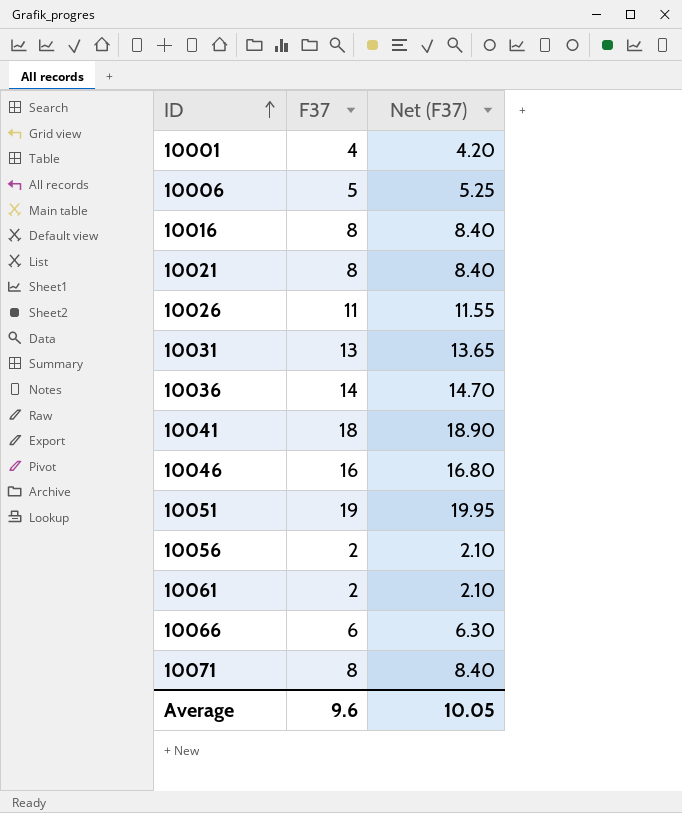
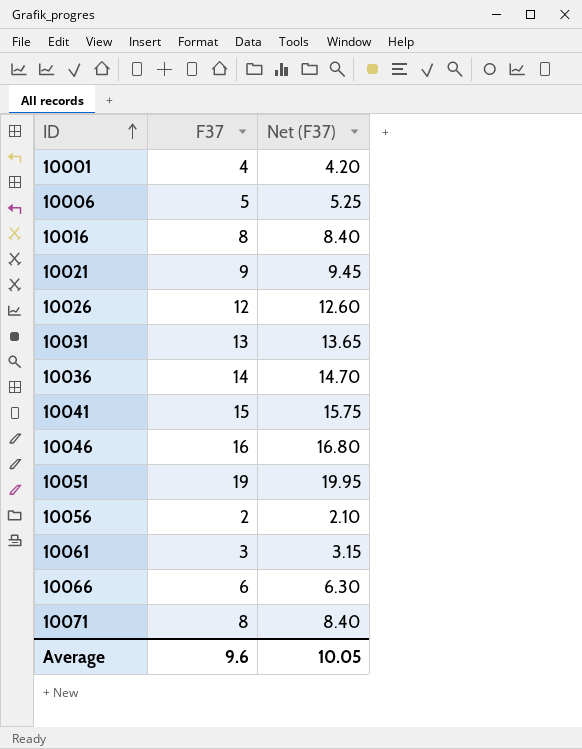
10021 | F37: 8 -> 9
10021 | Net (F37): 8.40 -> 9.45
10026 | F37: 11 -> 12
10026 | Net (F37): 11.55 -> 12.60
10041 | F37: 18 -> 15
10041 | Net (F37): 18.90 -> 15.75
10061 | F37: 2 -> 3
10061 | Net (F37): 2.10 -> 3.15

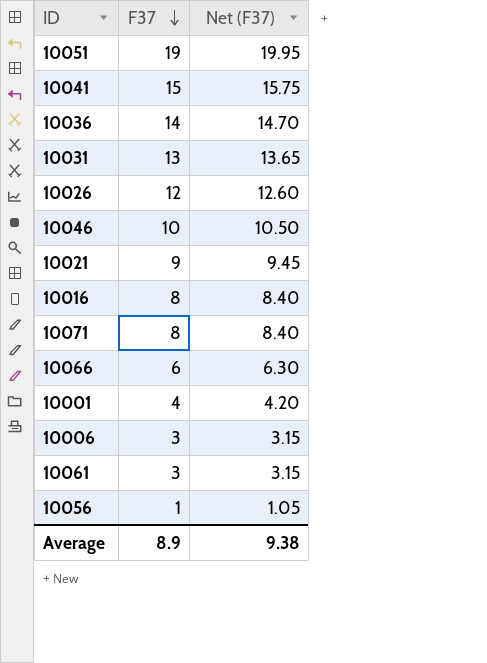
row order: ID ascending -> F37 descending
10046 | F37: 16 -> 10
10046 | Net (F37): 16.80 -> 10.50
10006 | F37: 5 -> 3
10006 | Net (F37): 5.25 -> 3.15
10056 | F37: 2 -> 1
10056 | Net (F37): 2.10 -> 1.05
Average | F37: 9.6 -> 8.9
Average | Net (F37): 10.05 -> 9.38

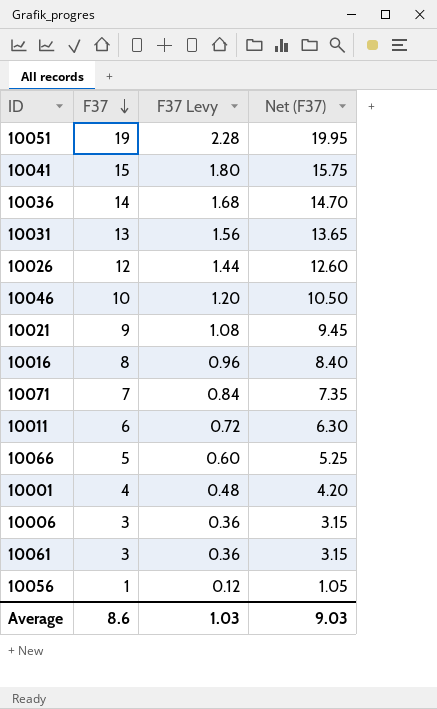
column F37 Levy | formula: none -> [F37] * 0.12
10071 | F37: 8 -> 7
10071 | Net (F37): 8.40 -> 7.35
row 10011: none -> 6 | 0.72 | 6.30
10066 | F37: 6 -> 5
10066 | Net (F37): 6.30 -> 5.25
Average | F37: 8.9 -> 8.6
Average | Net (F37): 9.38 -> 9.03

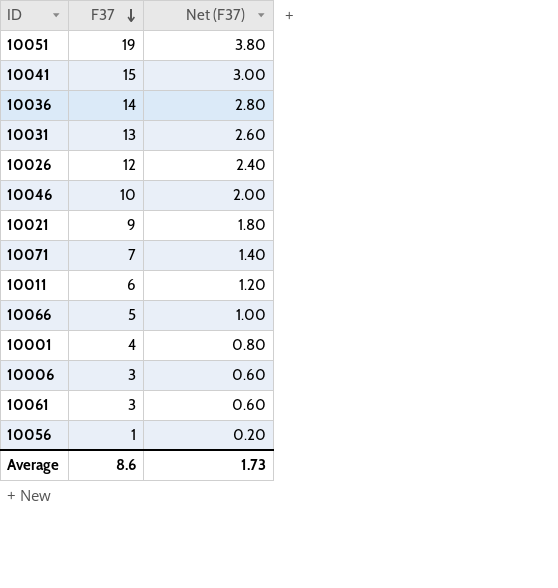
column F37 Levy | formula: [F37] * 0.12 -> none
column Net (F37) | formula: [F37] * 1.05 -> [F37] * 0.2
row 10016: 8 | 0.96 | 8.40 -> none
Average | Net (F37): 9.03 -> 1.73

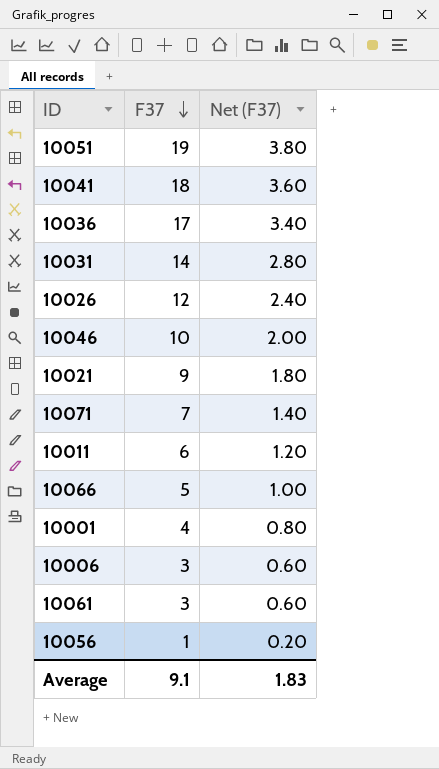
10041 | F37: 15 -> 18
10041 | Net (F37): 3.00 -> 3.60
10036 | F37: 14 -> 17
10036 | Net (F37): 2.80 -> 3.40
10031 | F37: 13 -> 14
10031 | Net (F37): 2.60 -> 2.80
Average | F37: 8.6 -> 9.1
Average | Net (F37): 1.73 -> 1.83

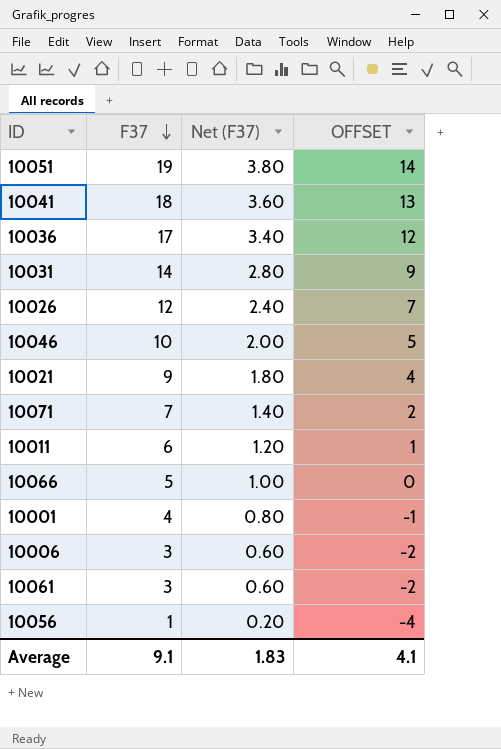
column OFFSET | formula: none -> [F37] - 5

